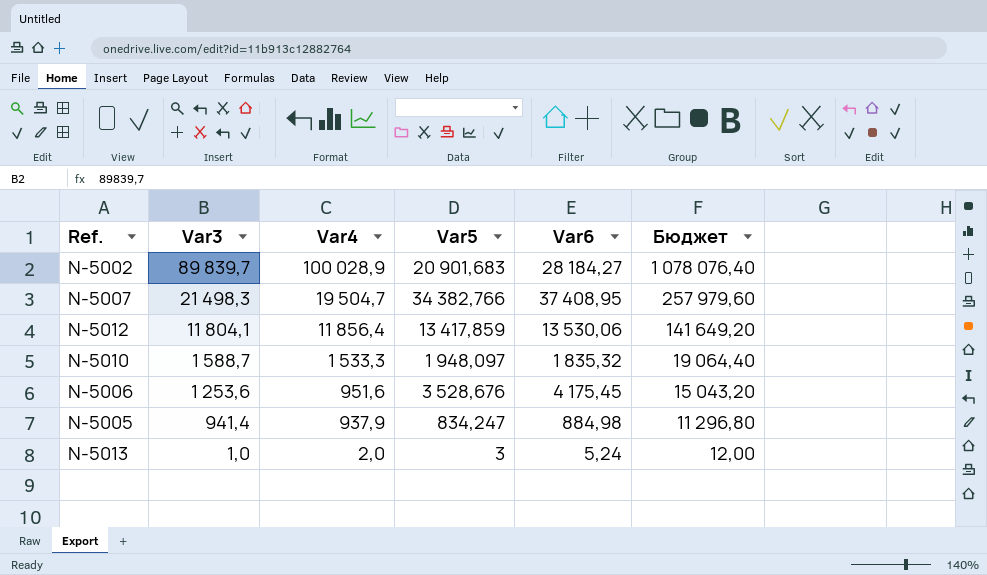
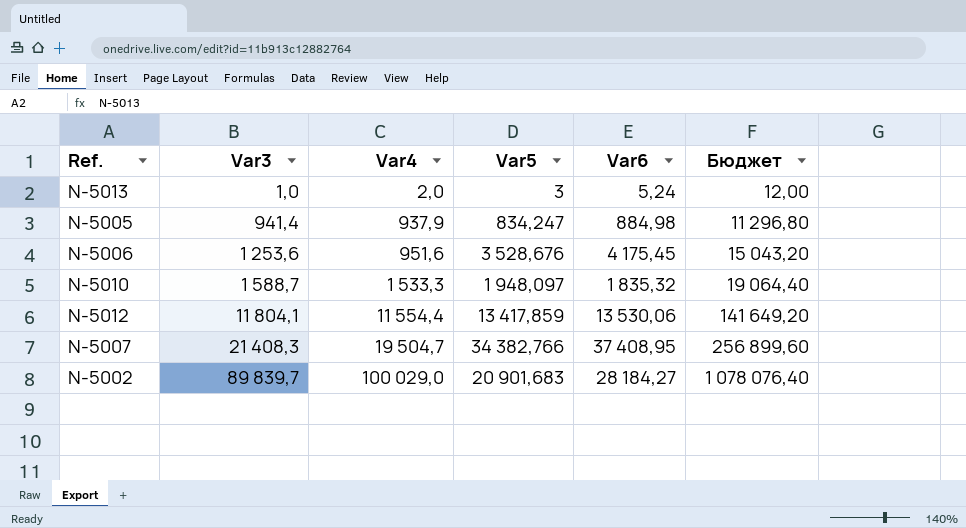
row order: Var3 descending -> Var3 ascending
N-5012 | Var4: 11 856,4 -> 11 554,4
N-5007 | Var3: 21 498,3 -> 21 408,3
N-5007 | Бюджет: 257 979,60 -> 256 899,60
N-5002 | Var4: 100 028,9 -> 100 029,0

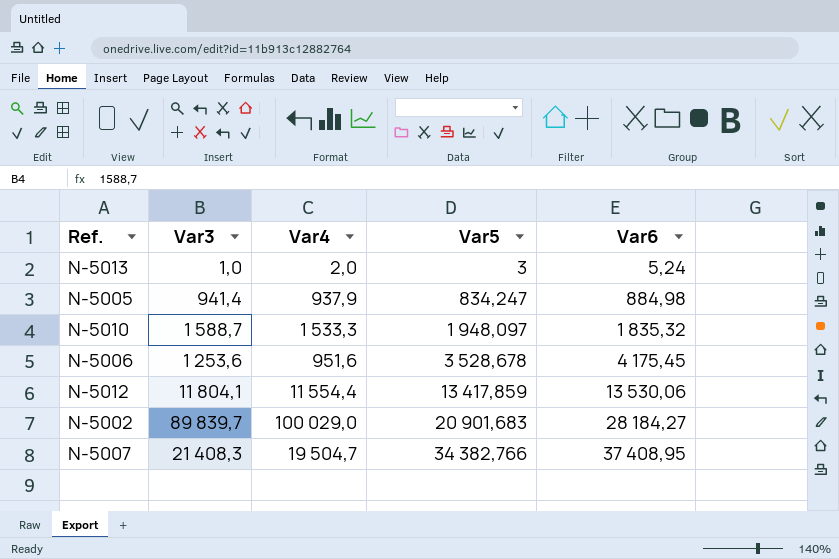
row order: Var3 ascending -> Var5 ascending
column Бюджет | formula: [Var3] * 12 -> none
N-5006 | Var5: 3 528,676 -> 3 528,678

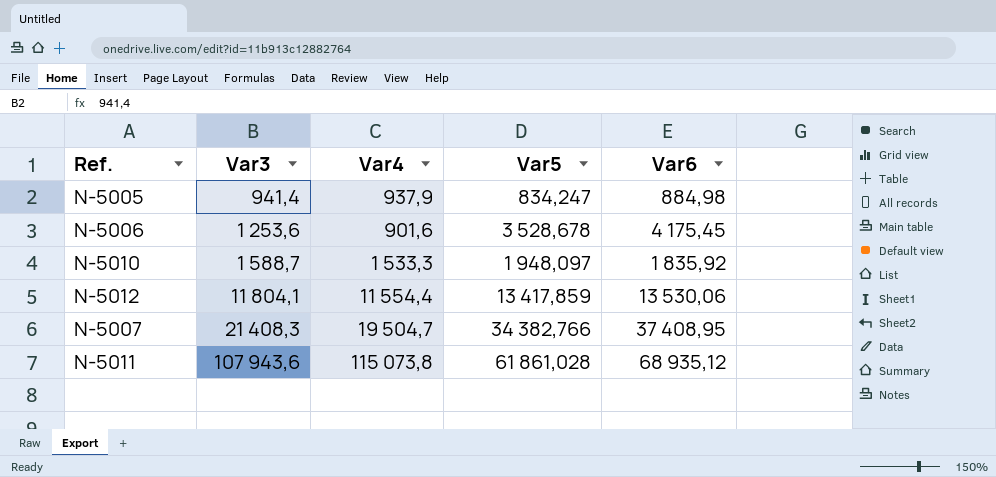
row order: Var5 ascending -> Var3 ascending
row N-5013: 1,0 | 2,0 | 3 | 5,24 -> none
row N-5002: 89 839,7 | 100 029,0 | 20 901,683 | 28 184,27 -> none
N-5006 | Var4: 951,6 -> 901,6
N-5010 | Var6: 1 835,32 -> 1 835,92
row N-5011: none -> 107 943,6 | 115 073,8 | 61 861,028 | 68 935,12

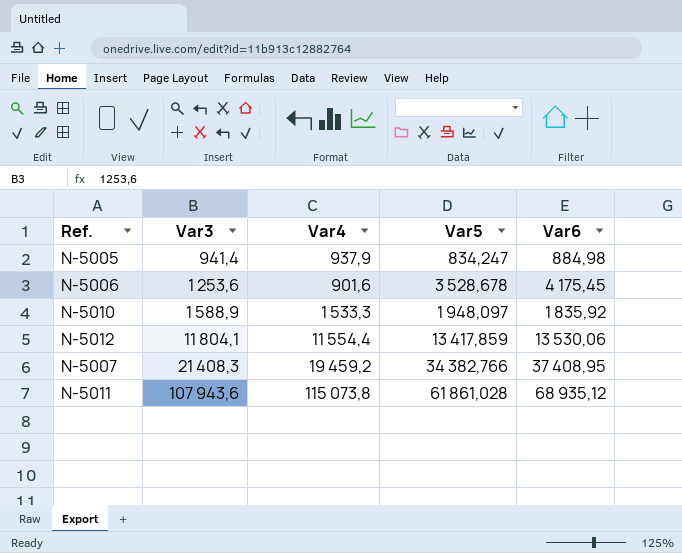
N-5010 | Var3: 1 588,7 -> 1 588,9
N-5007 | Var4: 19 504,7 -> 19 459,2

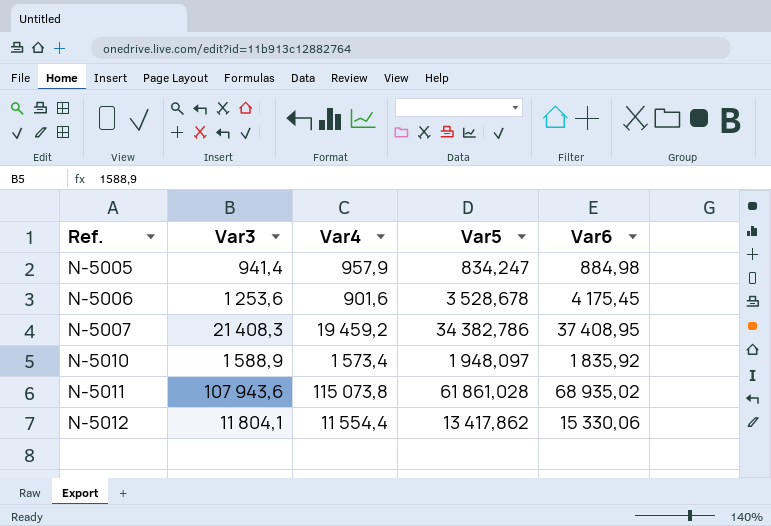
row order: Var3 ascending -> Ref. ascending
N-5005 | Var4: 937,9 -> 957,9
N-5007 | Var5: 34 382,766 -> 34 382,786
N-5010 | Var4: 1 533,3 -> 1 573,4
N-5011 | Var6: 68 935,12 -> 68 935,02
N-5012 | Var5: 13 417,859 -> 13 417,862
N-5012 | Var6: 13 530,06 -> 15 330,06

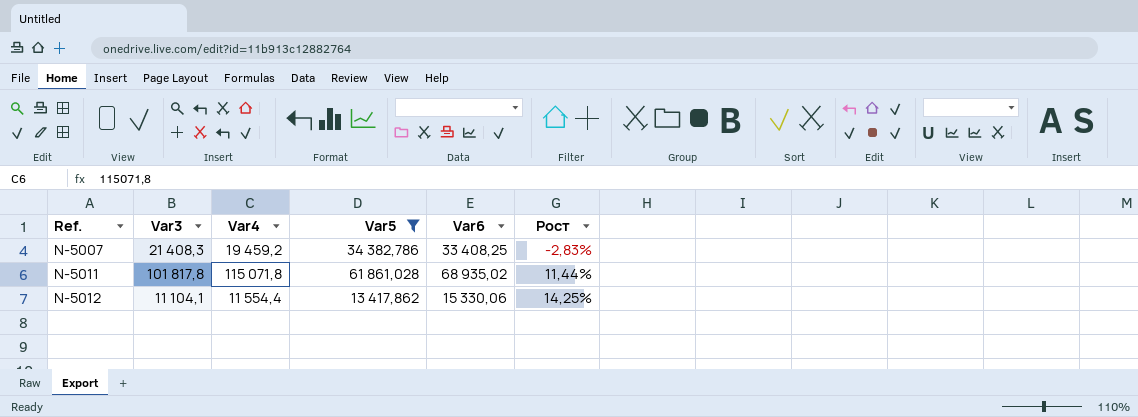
filter: none -> Var5 >= 13 417,862
column Рост | formula: none -> ([Var6] - [Var5]) / [Var5]
N-5007 | Var6: 37 408,95 -> 33 408,25
N-5011 | Var3: 107 943,6 -> 101 817,8
N-5011 | Var4: 115 073,8 -> 115 071,8
N-5012 | Var3: 11 804,1 -> 11 104,1

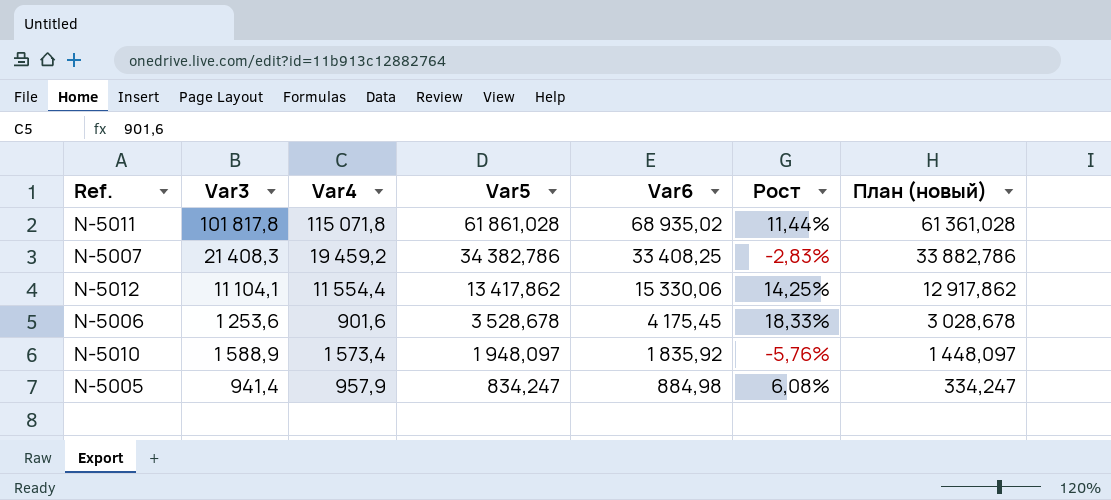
filter: Var5 >= 13 417,862 -> none
row order: Ref. ascending -> Var5 descending
column План (новый) | formula: none -> [Var5] - 500

